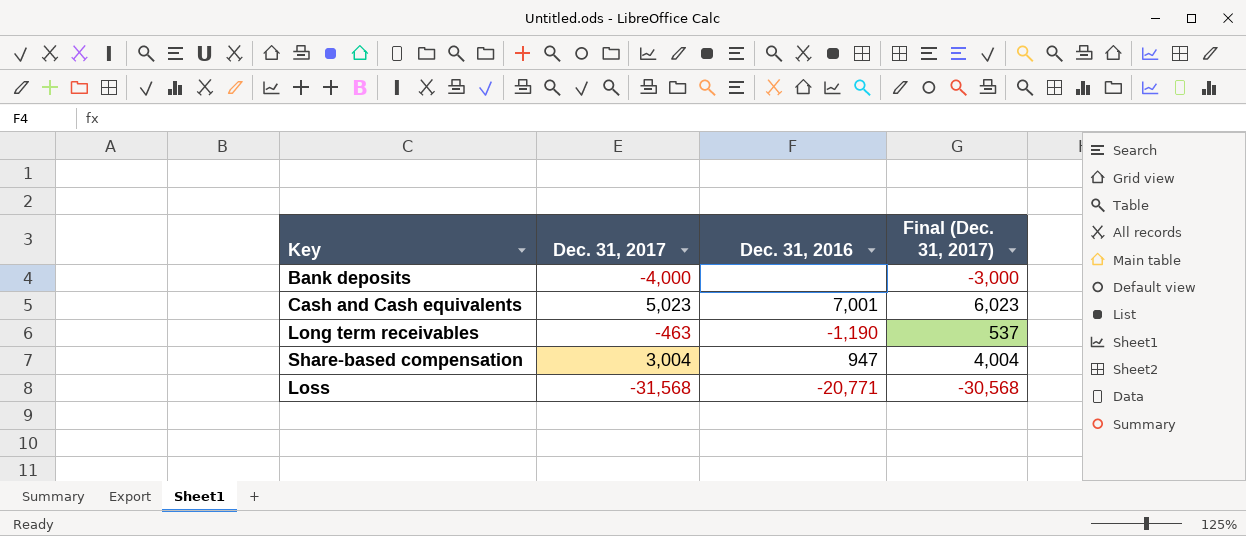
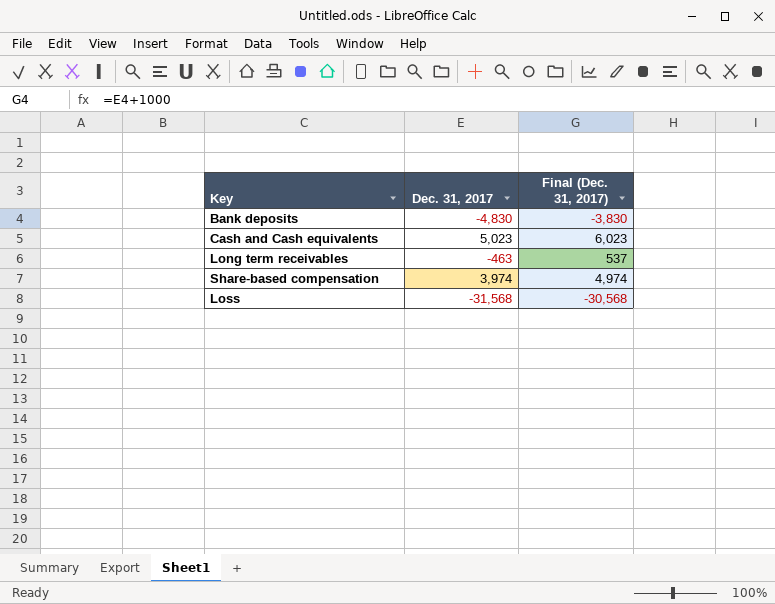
column Dec. 31, 2016 | position: 3 -> none
Bank deposits | Dec. 31, 2017: -4,000 -> -4,830
Bank deposits | Final (Dec. 31, 2017): -3,000 -> -3,830
Share-based compensation | Dec. 31, 2017: 3,004 -> 3,974
Share-based compensation | Final (Dec. 31, 2017): 4,004 -> 4,974

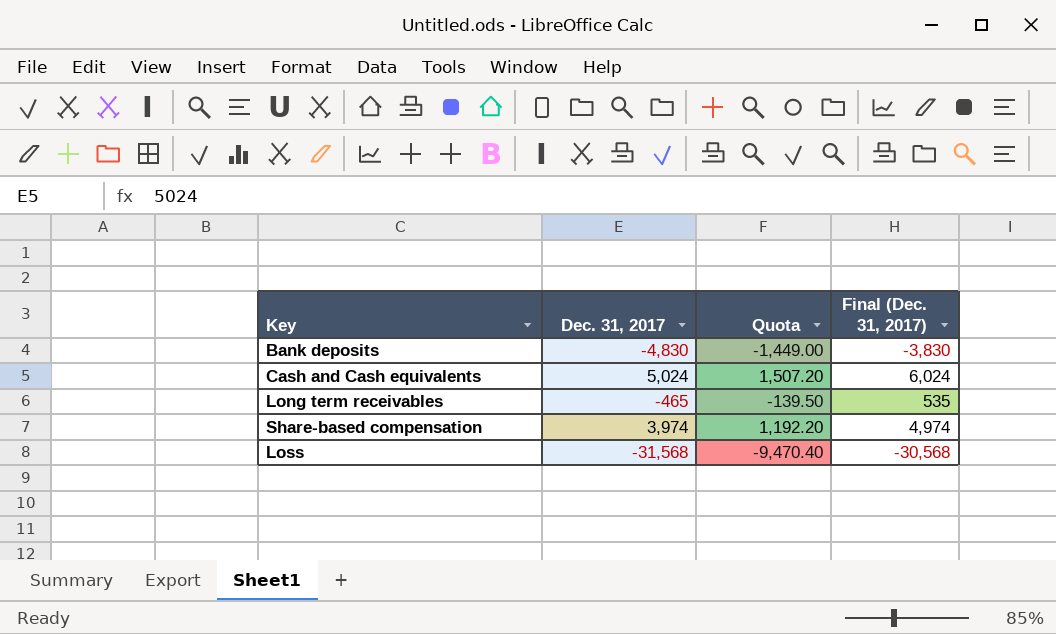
column Quota | formula: none -> [Dec. 31, 2017] * 0.3
Cash and Cash equivalents | Dec. 31, 2017: 5,023 -> 5,024
Cash and Cash equivalents | Final (Dec. 31, 2017): 6,023 -> 6,024
Long term receivables | Dec. 31, 2017: -463 -> -465
Long term receivables | Final (Dec. 31, 2017): 537 -> 535

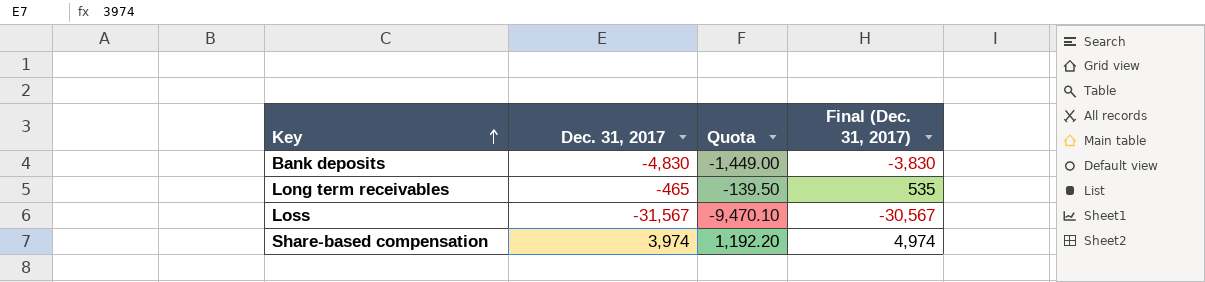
row order: none -> Key ascending
row Cash and Cash equivalents: 5,024 | 1,507.20 | 6,024 -> none
Loss | Dec. 31, 2017: -31,568 -> -31,567
Loss | Quota: -9,470.40 -> -9,470.10
Loss | Final (Dec. 31, 2017): -30,568 -> -30,567

